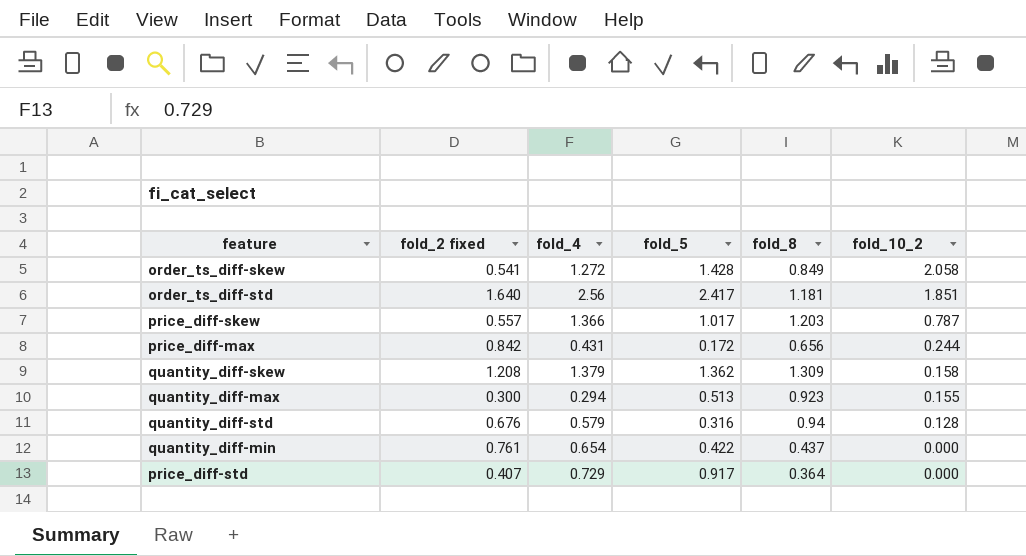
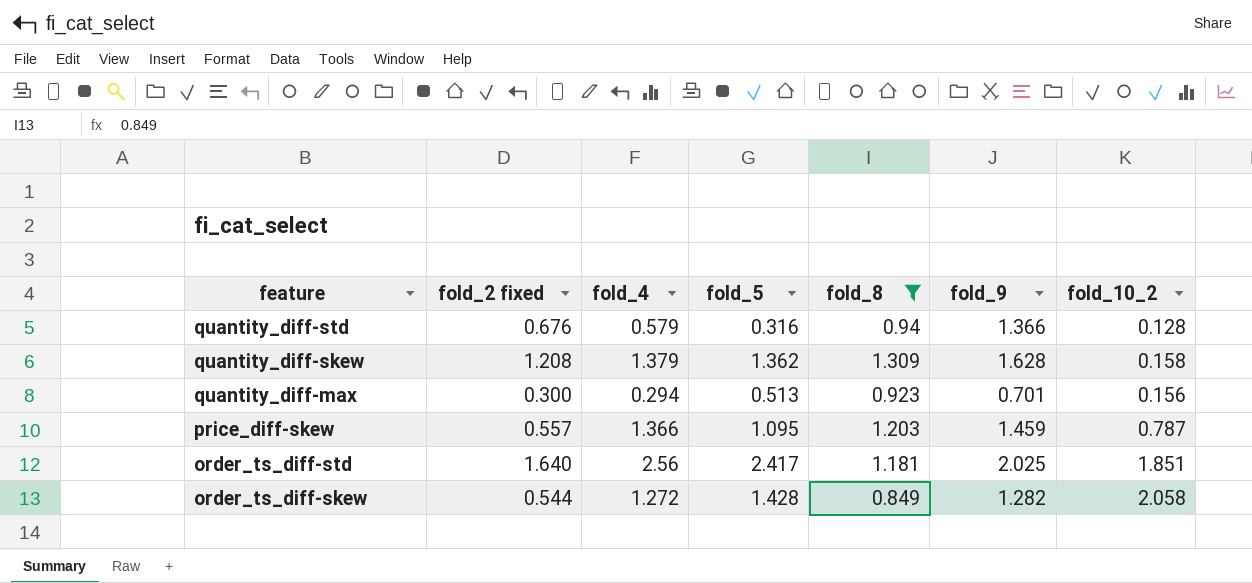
filter: none -> fold_8 >= 0.849
row order: fold_10_2 descending -> feature descending
column fold_9 | position: none -> 6
quantity_diff-max | fold_10_2: 0.155 -> 0.156
price_diff-skew | fold_5: 1.017 -> 1.095
order_ts_diff-skew | fold_2 fixed: 0.541 -> 0.544

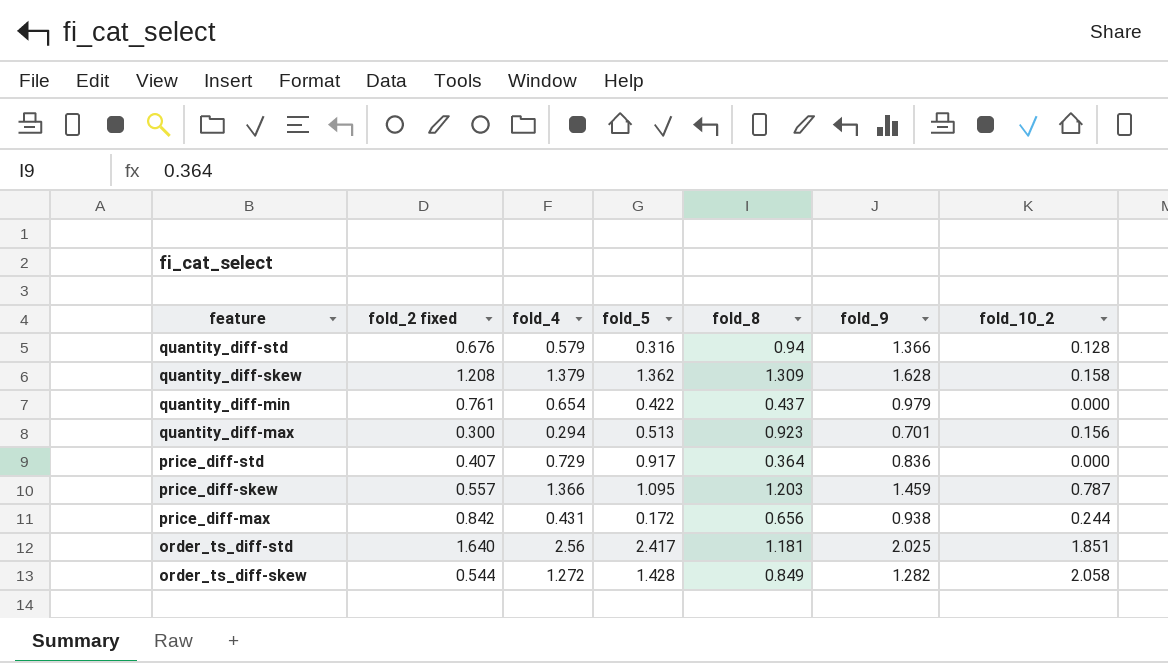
filter: fold_8 >= 0.849 -> none

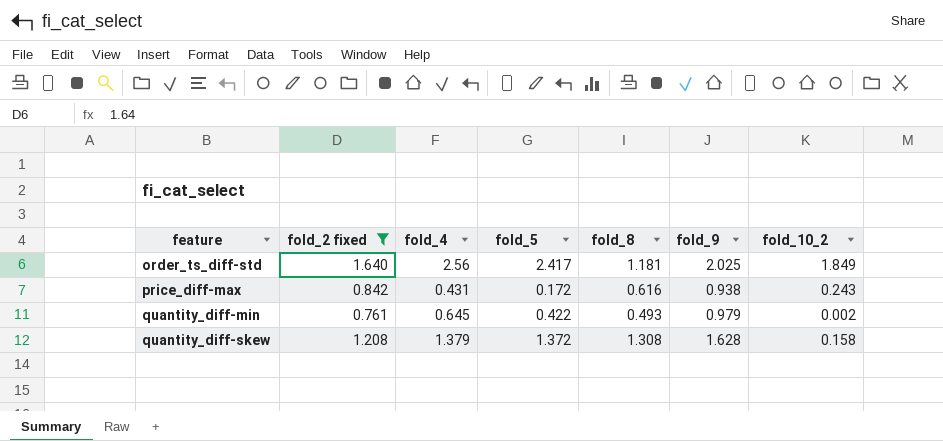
filter: none -> fold_2 fixed >= 0.761
row order: feature descending -> feature ascending
order_ts_diff-std | fold_10_2: 1.851 -> 1.849
price_diff-max | fold_8: 0.656 -> 0.616
price_diff-max | fold_10_2: 0.244 -> 0.243
quantity_diff-min | fold_4: 0.654 -> 0.645
quantity_diff-min | fold_8: 0.437 -> 0.493
quantity_diff-min | fold_10_2: 0.000 -> 0.002
quantity_diff-skew | fold_5: 1.362 -> 1.372
quantity_diff-skew | fold_8: 1.309 -> 1.308

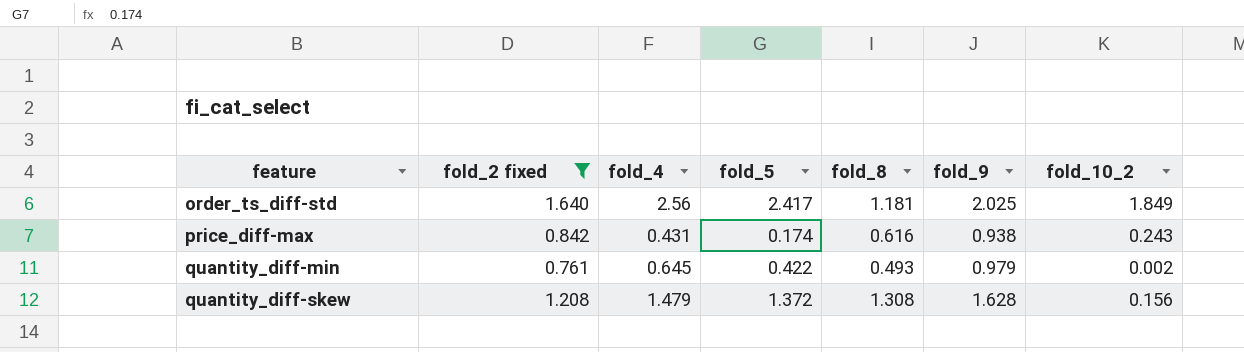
price_diff-max | fold_5: 0.172 -> 0.174
quantity_diff-skew | fold_4: 1.379 -> 1.479
quantity_diff-skew | fold_10_2: 0.158 -> 0.156

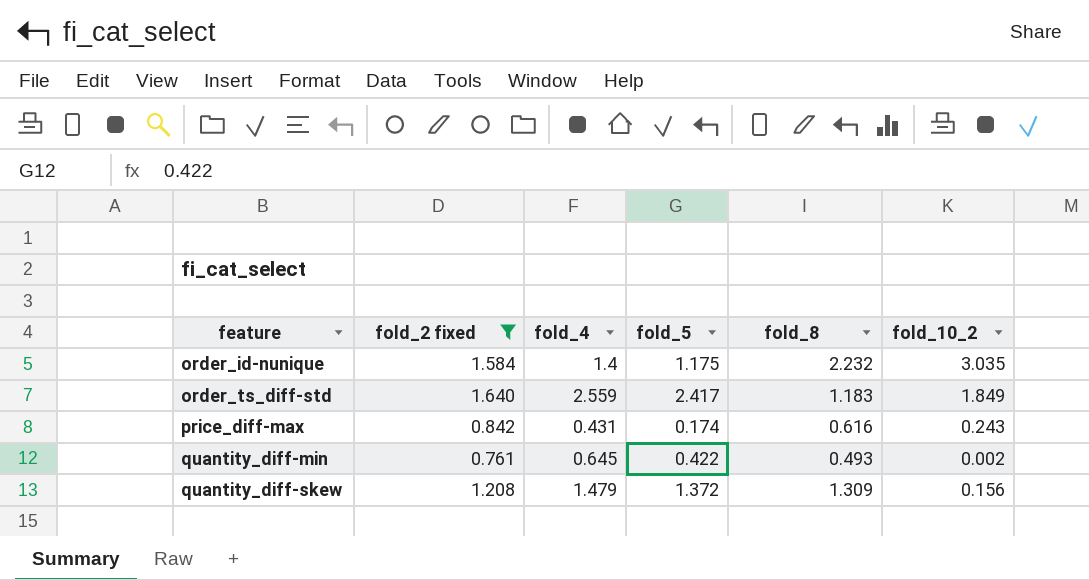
column fold_9 | position: 6 -> none
row order_id-nunique: none -> 1.584 | 1.4 | 1.175 | 2.232 | 3.035
order_ts_diff-std | fold_4: 2.56 -> 2.559
order_ts_diff-std | fold_8: 1.181 -> 1.183
quantity_diff-skew | fold_8: 1.308 -> 1.309

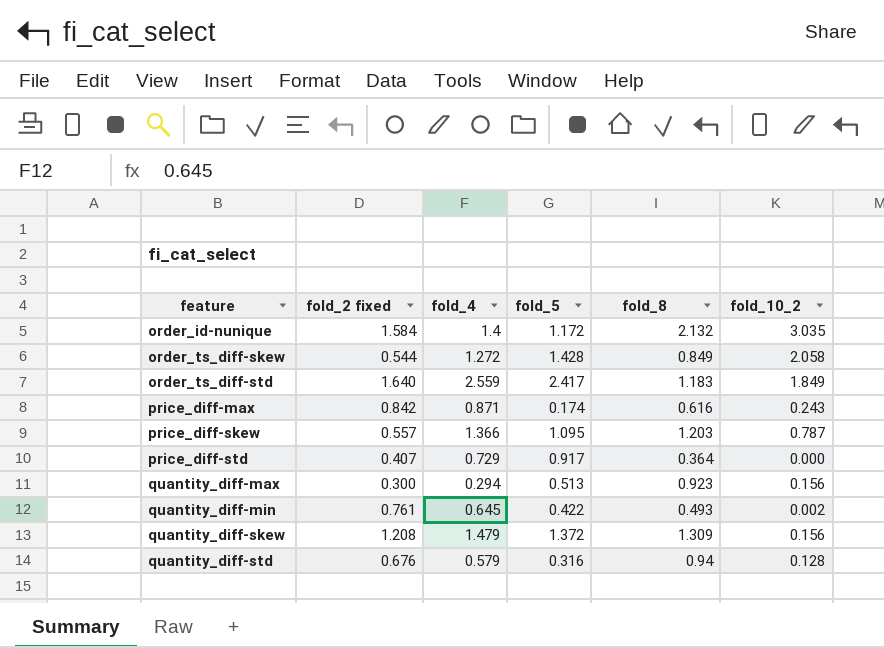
filter: fold_2 fixed >= 0.761 -> none
order_id-nunique | fold_5: 1.175 -> 1.172
order_id-nunique | fold_8: 2.232 -> 2.132
price_diff-max | fold_4: 0.431 -> 0.871

